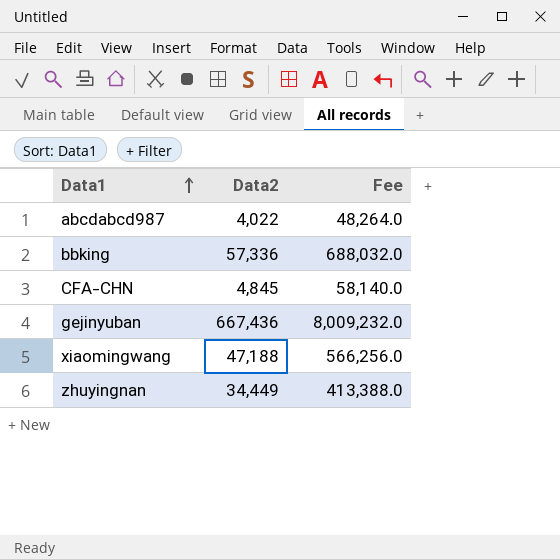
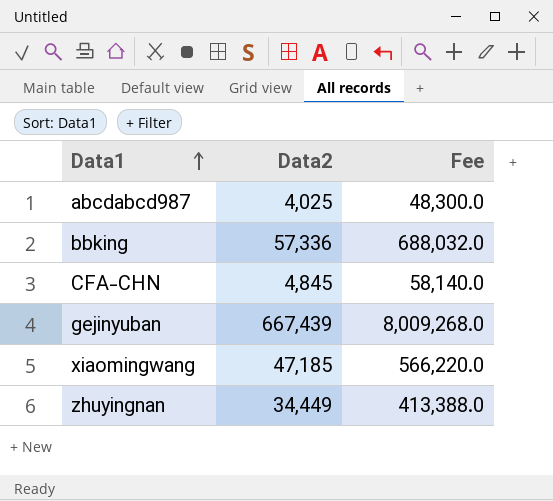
abcdabcd987 | Data2: 4,022 -> 4,025
abcdabcd987 | Fee: 48,264.0 -> 48,300.0
gejinyuban | Data2: 667,436 -> 667,439
gejinyuban | Fee: 8,009,232.0 -> 8,009,268.0
xiaomingwang | Data2: 47,188 -> 47,185
xiaomingwang | Fee: 566,256.0 -> 566,220.0

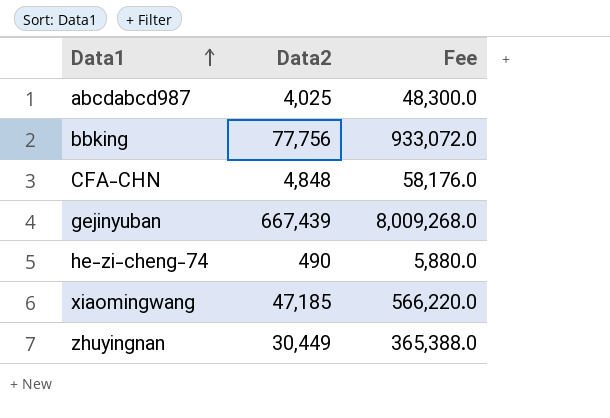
bbking | Data2: 57,336 -> 77,756
bbking | Fee: 688,032.0 -> 933,072.0
CFA-CHN | Data2: 4,845 -> 4,848
CFA-CHN | Fee: 58,140.0 -> 58,176.0
row he-zi-cheng-74: none -> 490 | 5,880.0
zhuyingnan | Data2: 34,449 -> 30,449
zhuyingnan | Fee: 413,388.0 -> 365,388.0

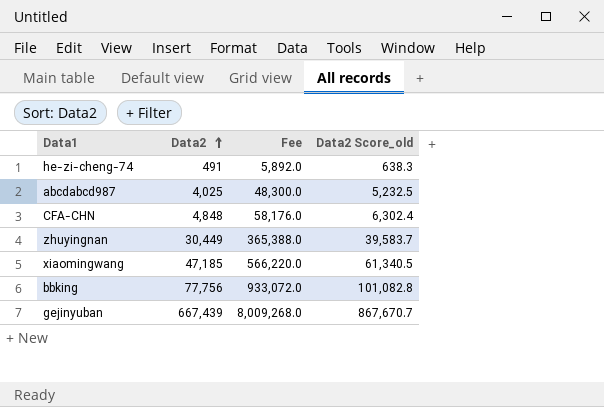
row order: Data1 ascending -> Data2 ascending
column Data2 Score_old | formula: none -> [Data2] * 1.3
he-zi-cheng-74 | Data2: 490 -> 491
he-zi-cheng-74 | Fee: 5,880.0 -> 5,892.0

